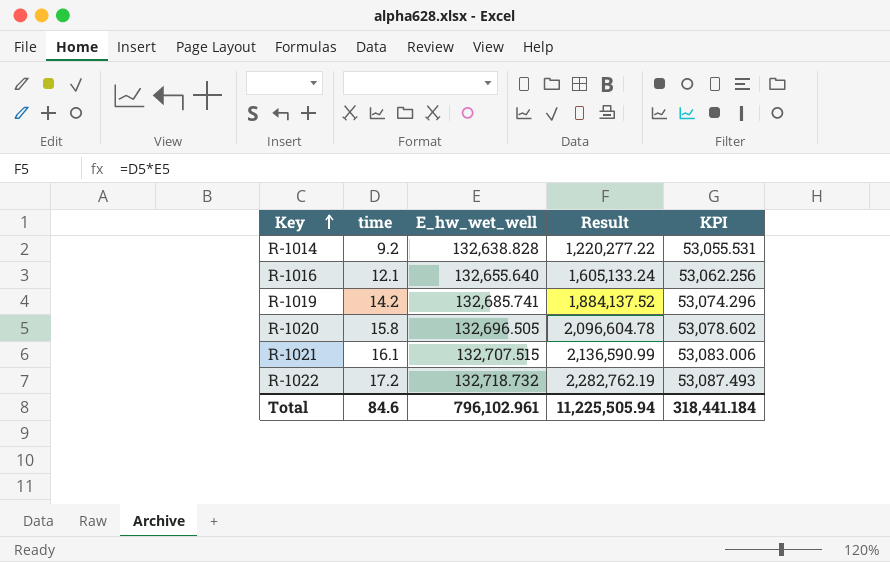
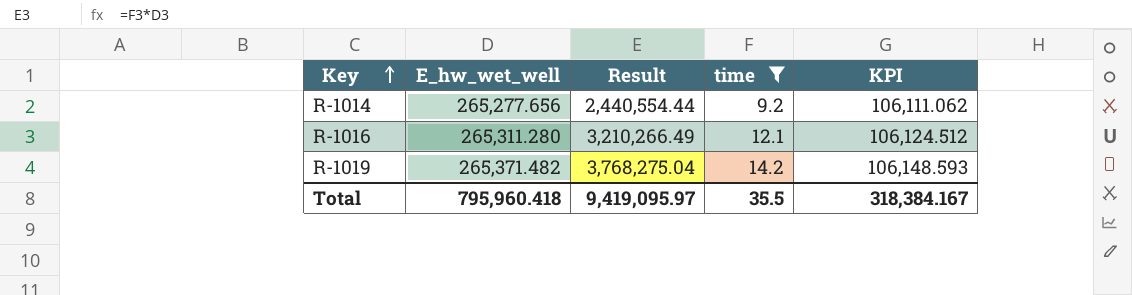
filter: none -> time <= 14.2
column time | position: 2 -> 4
R-1014 | E_hw_wet_well: 132,638.828 -> 265,277.656
R-1014 | Result: 1,220,277.22 -> 2,440,554.44
R-1014 | KPI: 53,055.531 -> 106,111.062
R-1016 | E_hw_wet_well: 132,655.640 -> 265,311.280
R-1016 | Result: 1,605,133.24 -> 3,210,266.49
R-1016 | KPI: 53,062.256 -> 106,124.512
R-1019 | E_hw_wet_well: 132,685.741 -> 265,371.482
R-1019 | Result: 1,884,137.52 -> 3,768,275.04
R-1019 | KPI: 53,074.296 -> 106,148.593
Total | E_hw_wet_well: 796,102.961 -> 795,960.418
Total | Result: 11,225,505.94 -> 9,419,095.97
Total | time: 84.6 -> 35.5
Total | KPI: 318,441.184 -> 318,384.167

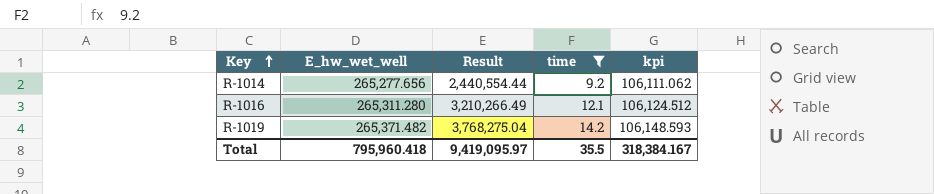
column name: KPI -> kpi

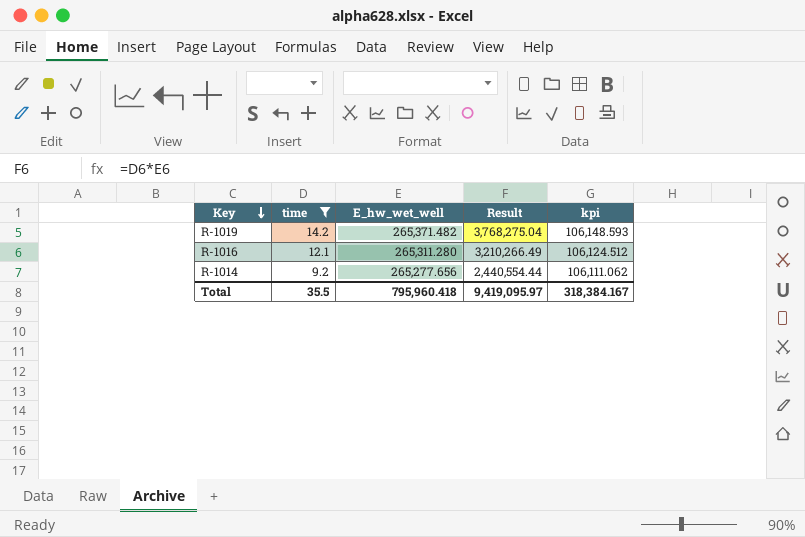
row order: Key ascending -> Key descending
column time | position: 4 -> 2

